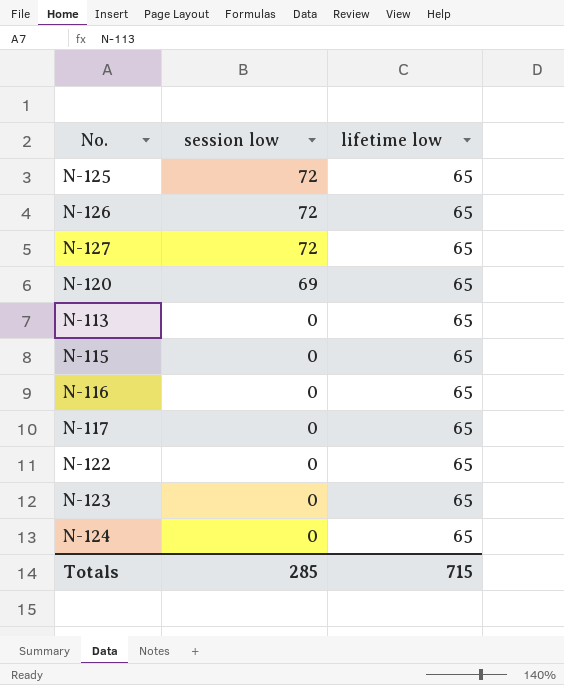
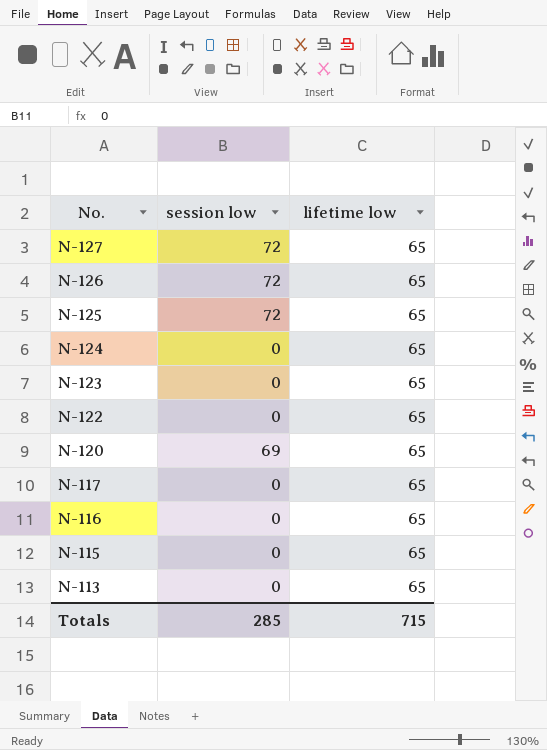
row order: session low descending -> No. descending

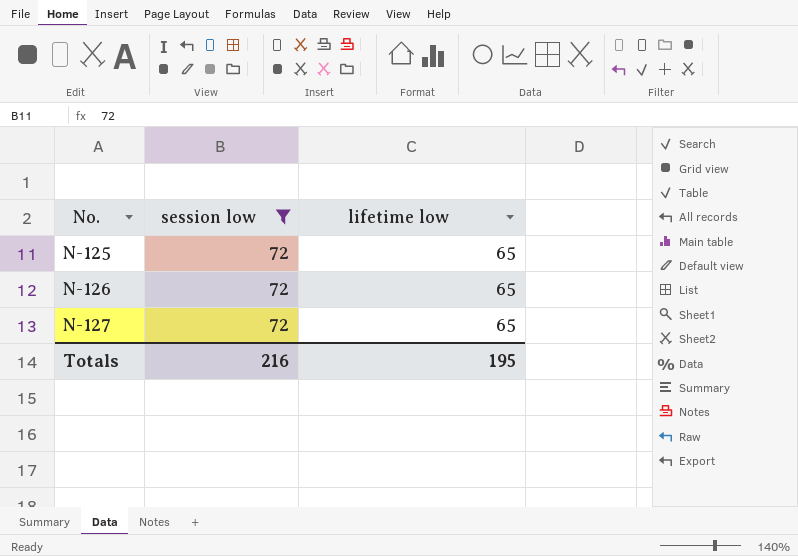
filter: none -> session low = 72
row order: No. descending -> No. ascending
Totals | session low: 285 -> 216
Totals | lifetime low: 715 -> 195

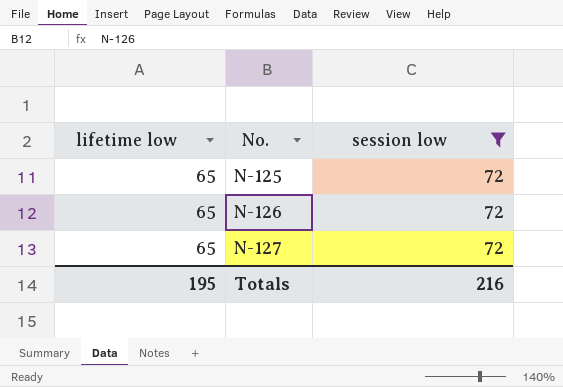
column lifetime low | position: 3 -> 1

